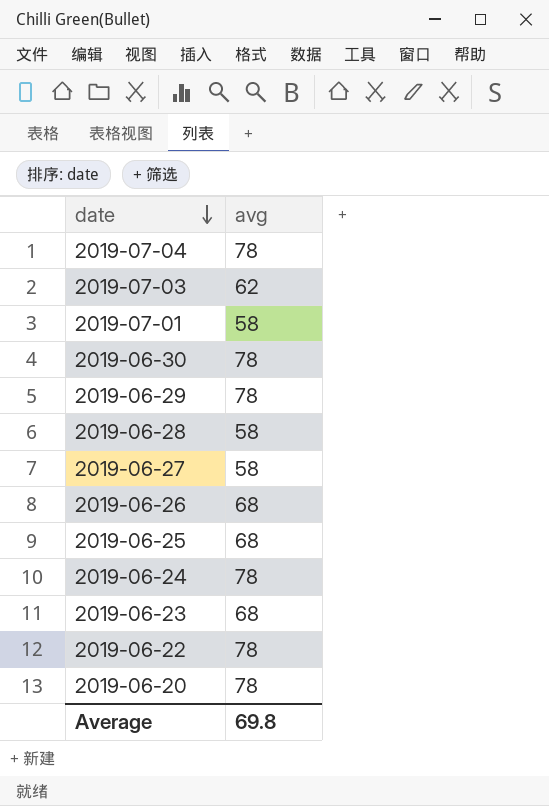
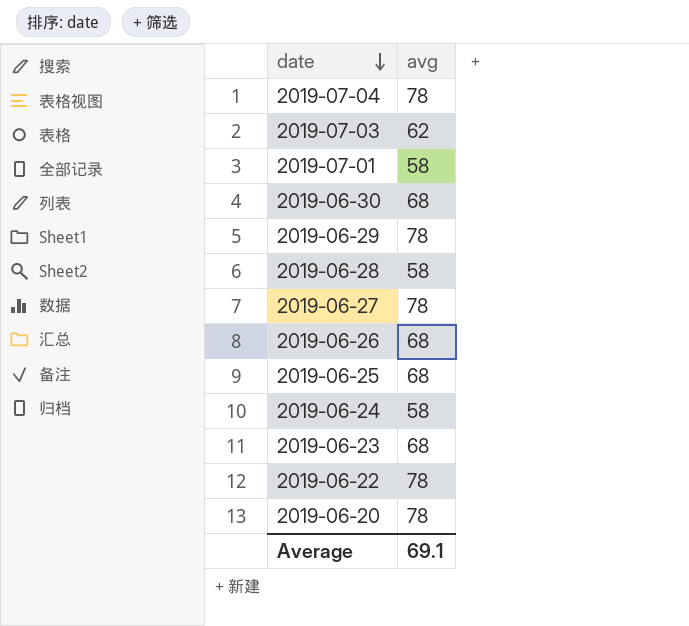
2019-06-30 | avg: 78 -> 68
2019-06-27 | avg: 58 -> 78
2019-06-24 | avg: 78 -> 58
Average | avg: 69.8 -> 69.1

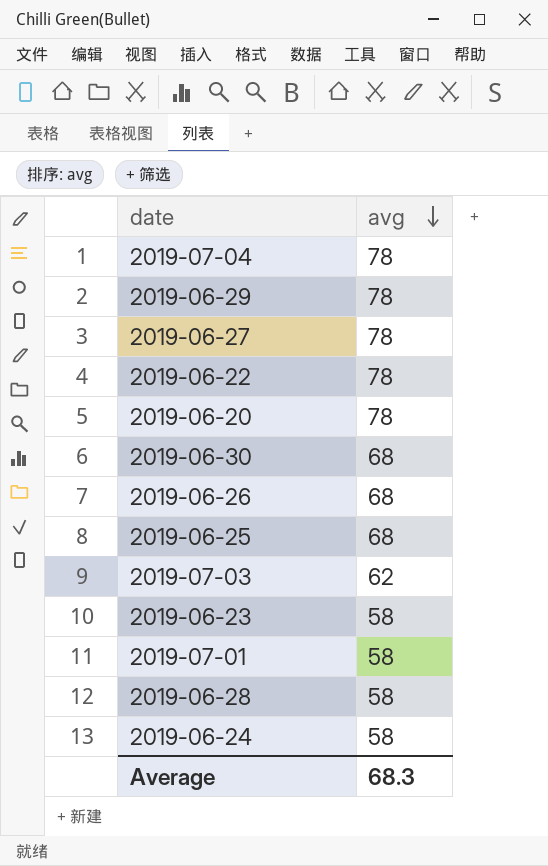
row order: date descending -> avg descending
2019-06-23 | avg: 68 -> 58
Average | avg: 69.1 -> 68.3

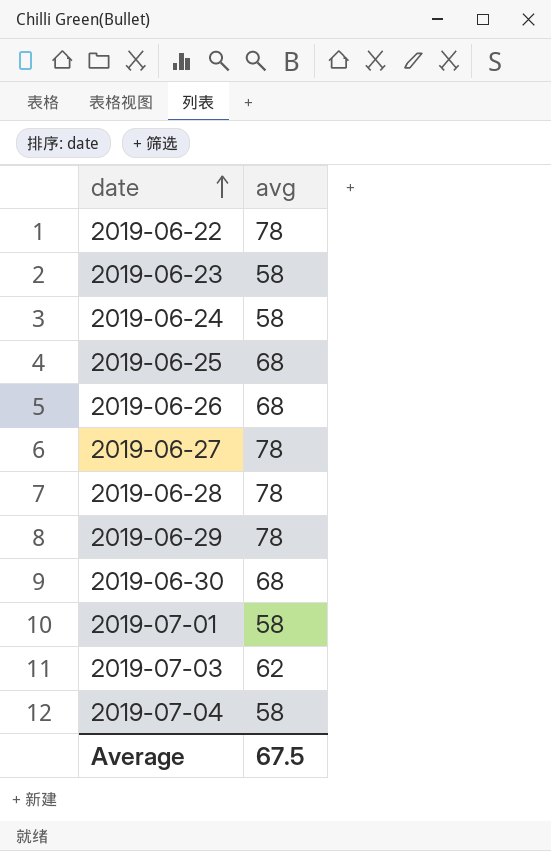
row order: avg descending -> date ascending
row 2019-06-20: 78 -> none
2019-06-28 | avg: 58 -> 78
2019-07-04 | avg: 78 -> 58
Average | avg: 68.3 -> 67.5

